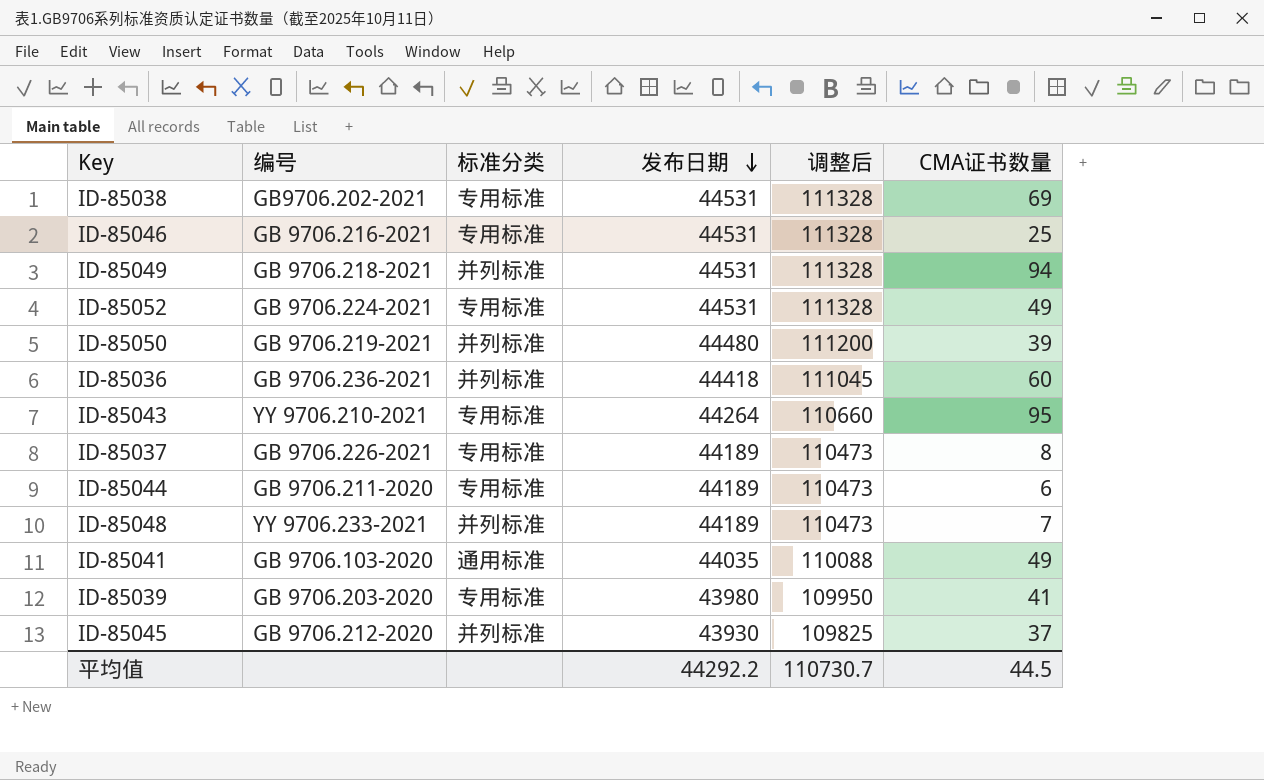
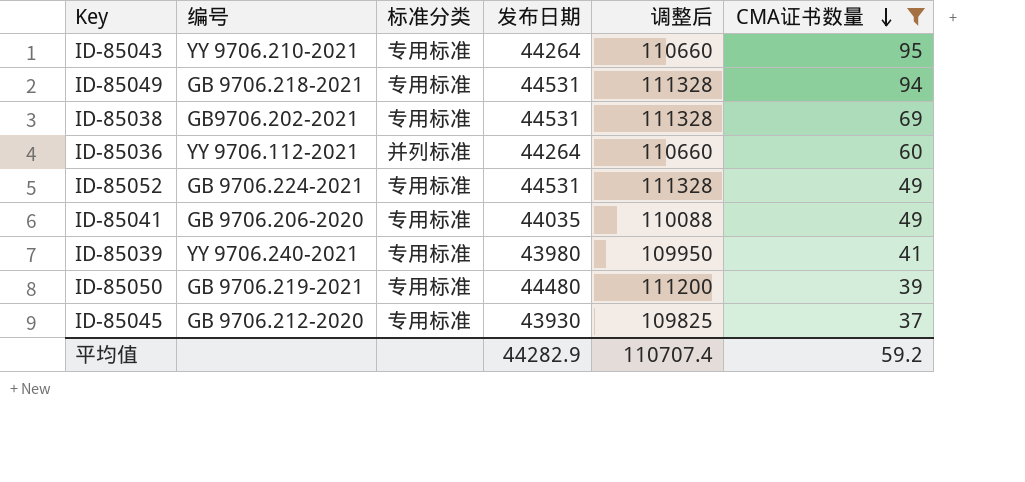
filter: none -> CMA证书数量 >= 37
row order: 发布日期 descending -> CMA证书数量 descending
ID-85049 | 标准分类: 并列标准 -> 专用标准
ID-85036 | 编号: GB 9706.236-2021 -> YY 9706.112-2021
ID-85036 | 发布日期: 44418 -> 44264
ID-85036 | 调整后: 111045 -> 110660
ID-85041 | 编号: GB 9706.103-2020 -> GB 9706.206-2020
ID-85041 | 标准分类: 通用标准 -> 专用标准
ID-85039 | 编号: GB 9706.203-2020 -> YY 9706.240-2021
ID-85050 | 标准分类: 并列标准 -> 专用标准
ID-85045 | 标准分类: 并列标准 -> 专用标准
平均值 | 发布日期: 44292.2 -> 44282.9
平均值 | 调整后: 110730.7 -> 110707.4
平均值 | CMA证书数量: 44.5 -> 59.2

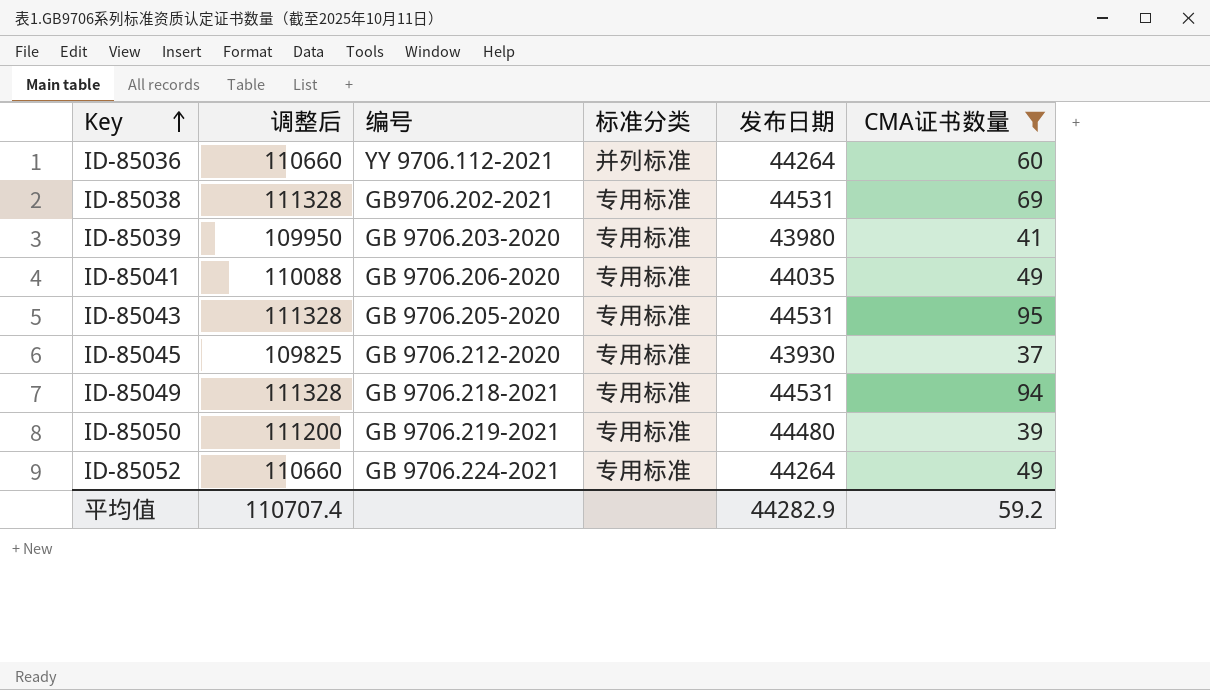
row order: CMA证书数量 descending -> Key ascending
column 调整后 | position: 5 -> 2
ID-85039 | 编号: YY 9706.240-2021 -> GB 9706.203-2020
ID-85043 | 调整后: 110660 -> 111328
ID-85043 | 编号: YY 9706.210-2021 -> GB 9706.205-2020
ID-85043 | 发布日期: 44264 -> 44531
ID-85052 | 调整后: 111328 -> 110660
ID-85052 | 发布日期: 44531 -> 44264

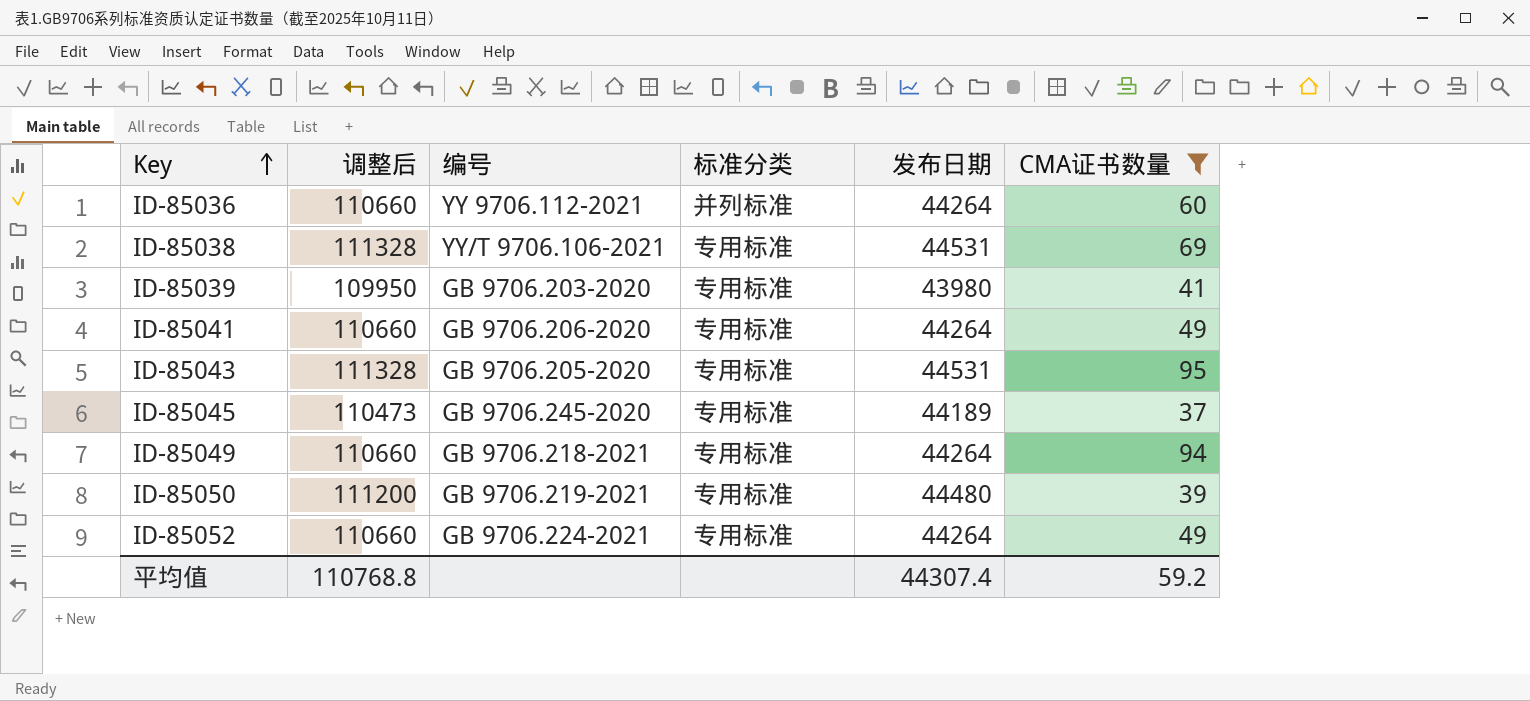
ID-85038 | 编号: GB9706.202-2021 -> YY/T 9706.106-2021
ID-85041 | 调整后: 110088 -> 110660
ID-85041 | 发布日期: 44035 -> 44264
ID-85045 | 调整后: 109825 -> 110473
ID-85045 | 编号: GB 9706.212-2020 -> GB 9706.245-2020
ID-85045 | 发布日期: 43930 -> 44189
ID-85049 | 调整后: 111328 -> 110660
ID-85049 | 发布日期: 44531 -> 44264
平均值 | 调整后: 110707.4 -> 110768.8
平均值 | 发布日期: 44282.9 -> 44307.4

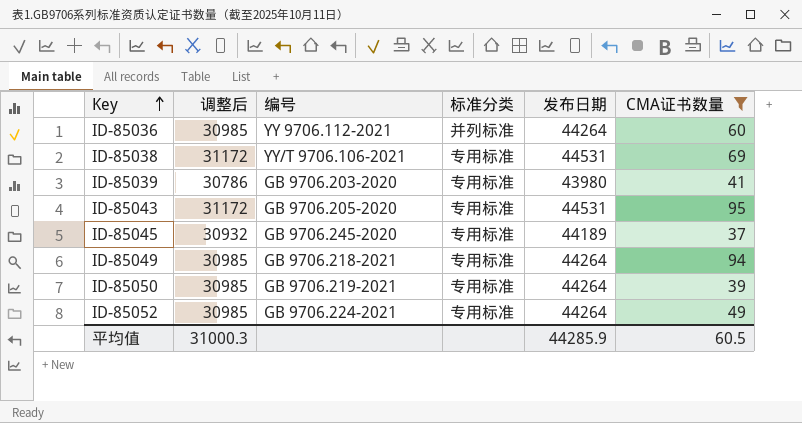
column 调整后 | formula: [发布日期] * 2.5 -> [发布日期] * 0.7
row ID-85041: 110660 | GB 9706.206-2020 | 专用标准 | 44264 | 49 -> none
ID-85050 | 发布日期: 44480 -> 44264
平均值 | 调整后: 110768.8 -> 31000.3
平均值 | 发布日期: 44307.4 -> 44285.9
平均值 | CMA证书数量: 59.2 -> 60.5

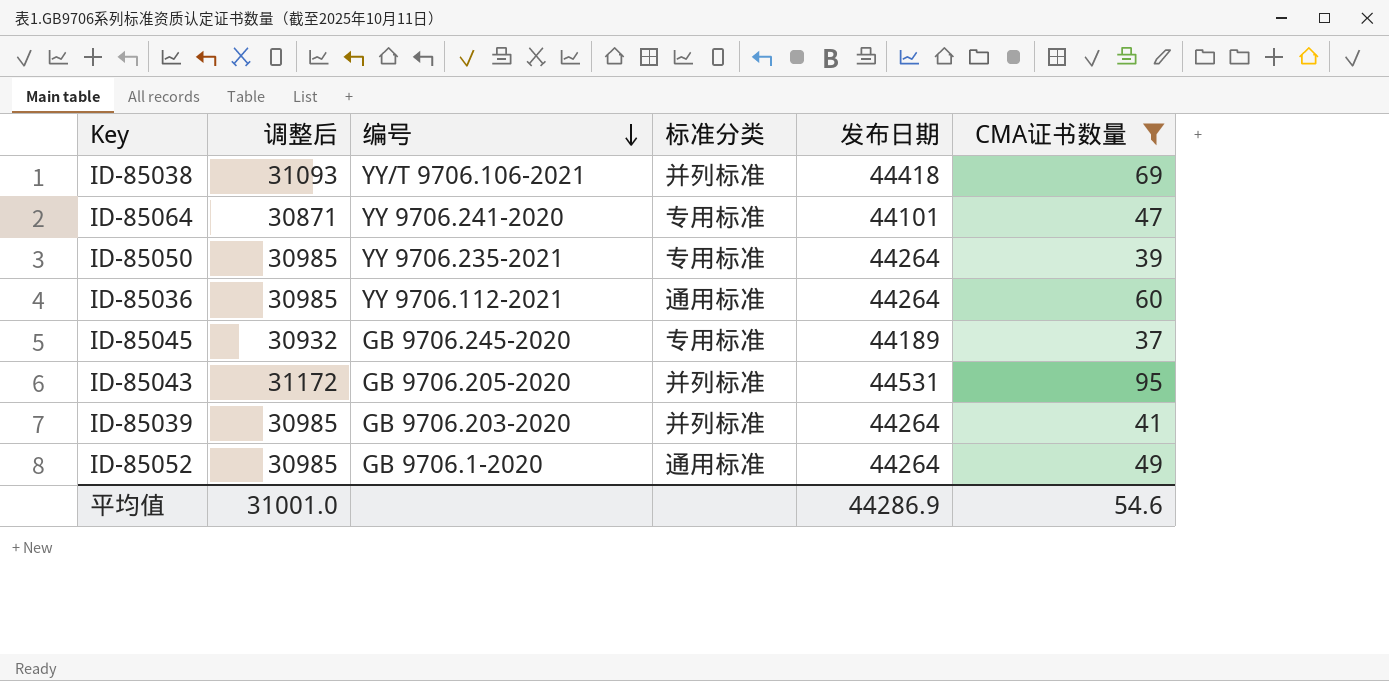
row order: Key ascending -> 编号 descending
row ID-85049: 30985 | GB 9706.218-2021 | 专用标准 | 44264 | 94 -> none
ID-85038 | 调整后: 31172 -> 31093
ID-85038 | 标准分类: 专用标准 -> 并列标准
ID-85038 | 发布日期: 44531 -> 44418
row ID-85064: none -> 30871 | YY 9706.241-2020 | 专用标准 | 44101 | 47
ID-85050 | 编号: GB 9706.219-2021 -> YY 9706.235-2021
ID-85036 | 标准分类: 并列标准 -> 通用标准
ID-85043 | 标准分类: 专用标准 -> 并列标准
ID-85039 | 调整后: 30786 -> 30985
ID-85039 | 标准分类: 专用标准 -> 并列标准
ID-85039 | 发布日期: 43980 -> 44264
ID-85052 | 编号: GB 9706.224-2021 -> GB 9706.1-2020
ID-85052 | 标准分类: 专用标准 -> 通用标准
平均值 | 调整后: 31000.3 -> 31001.0
平均值 | 发布日期: 44285.9 -> 44286.9
平均值 | CMA证书数量: 60.5 -> 54.6

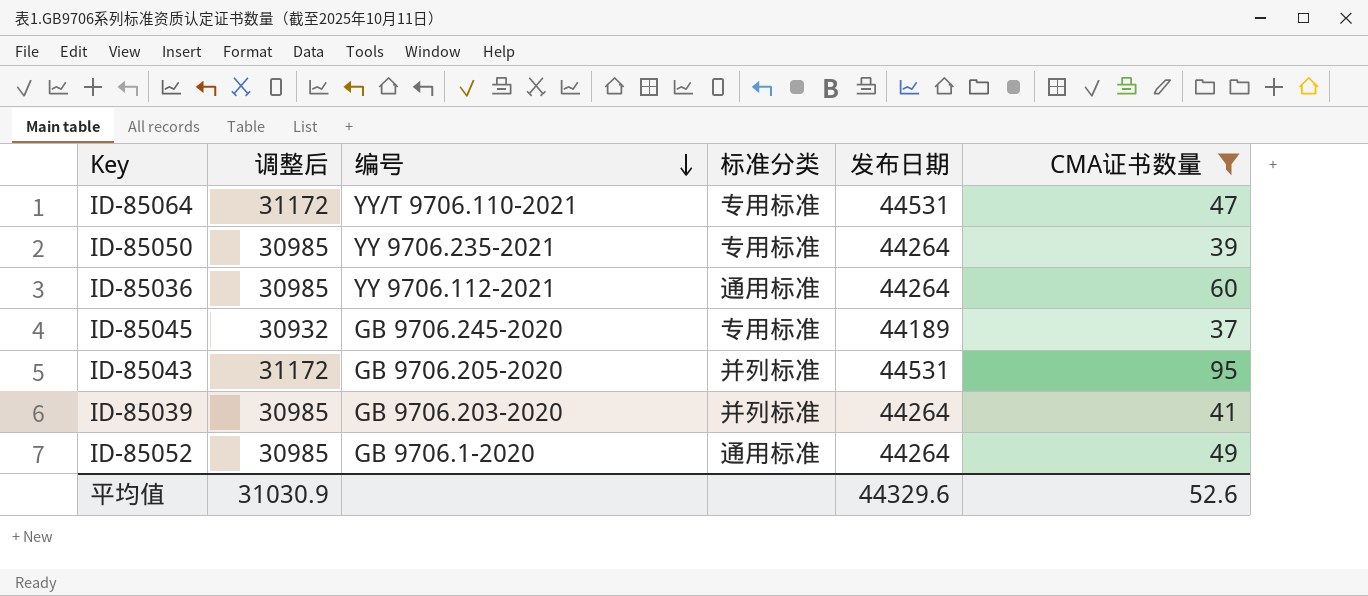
row ID-85038: 31093 | YY/T 9706.106-2021 | 并列标准 | 44418 | 69 -> none
ID-85064 | 调整后: 30871 -> 31172
ID-85064 | 编号: YY 9706.241-2020 -> YY/T 9706.110-2021
ID-85064 | 发布日期: 44101 -> 44531
平均值 | 调整后: 31001.0 -> 31030.9
平均值 | 发布日期: 44286.9 -> 44329.6
平均值 | CMA证书数量: 54.6 -> 52.6

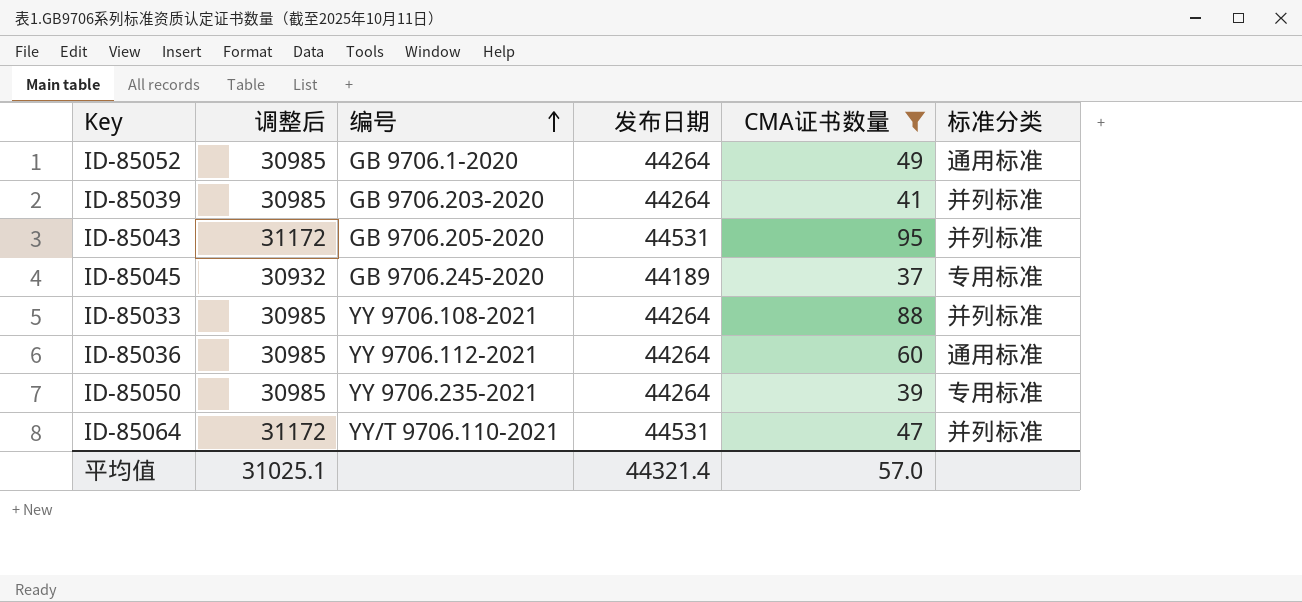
row order: 编号 descending -> 编号 ascending
column 标准分类 | position: 4 -> 6
row ID-85033: none -> 30985 | YY 9706.108-2021 | 44264 | 88 | 并列标准
ID-85064 | 标准分类: 专用标准 -> 并列标准
平均值 | 调整后: 31030.9 -> 31025.1
平均值 | 发布日期: 44329.6 -> 44321.4
平均值 | CMA证书数量: 52.6 -> 57.0

